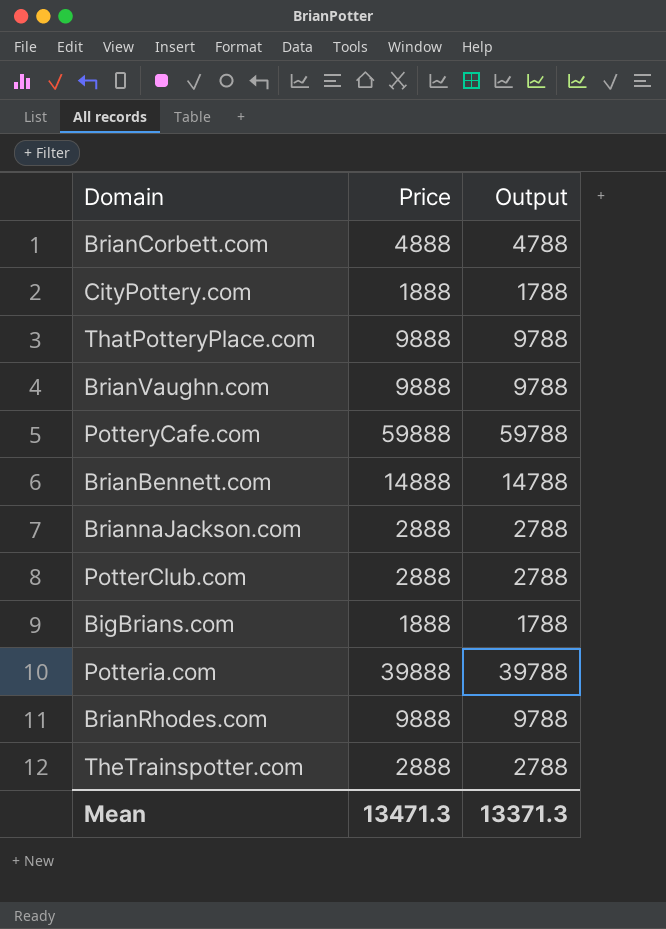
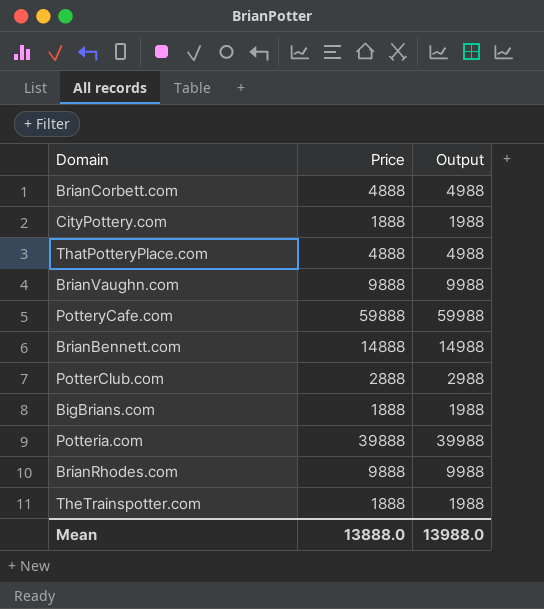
column Output | formula: [Price] - 100 -> [Price] + 100
row BriannaJackson.com: 2888 | 2788 -> none
ThatPotteryPlace.com | Price: 9888 -> 4888
TheTrainspotter.com | Price: 2888 -> 1888
Mean | Price: 13471.3 -> 13888.0
Mean | Output: 13371.3 -> 13988.0

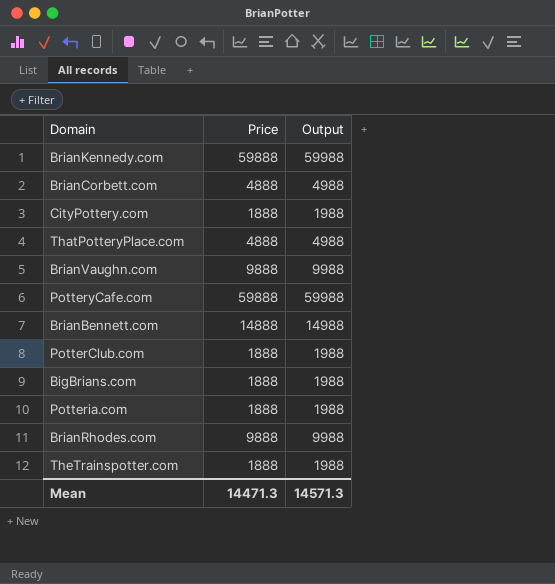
row BrianKennedy.com: none -> 59888 | 59988
PotterClub.com | Price: 2888 -> 1888
PotterClub.com | Output: 2988 -> 1988
Potteria.com | Price: 39888 -> 1888
Potteria.com | Output: 39988 -> 1988
Mean | Price: 13888.0 -> 14471.3
Mean | Output: 13988.0 -> 14571.3

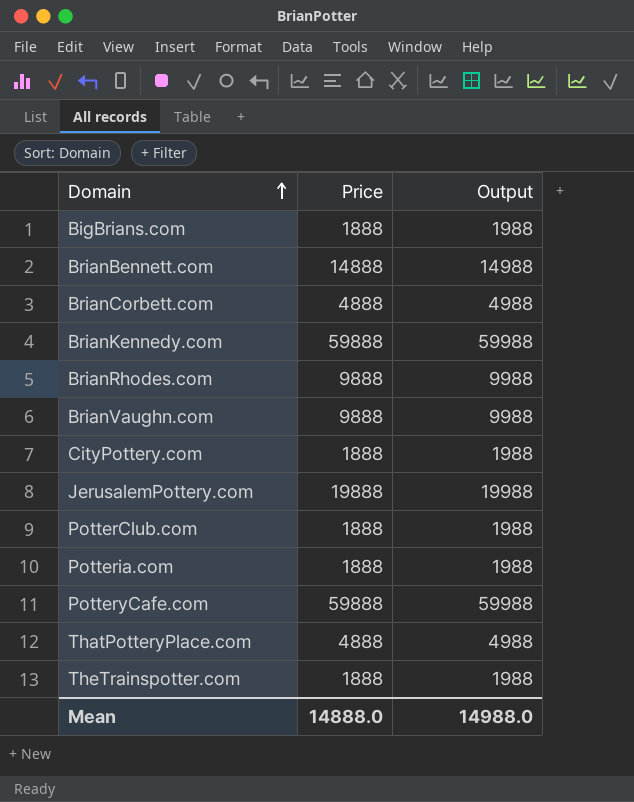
row order: none -> Domain ascending
row JerusalemPottery.com: none -> 19888 | 19988
Mean | Price: 14471.3 -> 14888.0
Mean | Output: 14571.3 -> 14988.0

